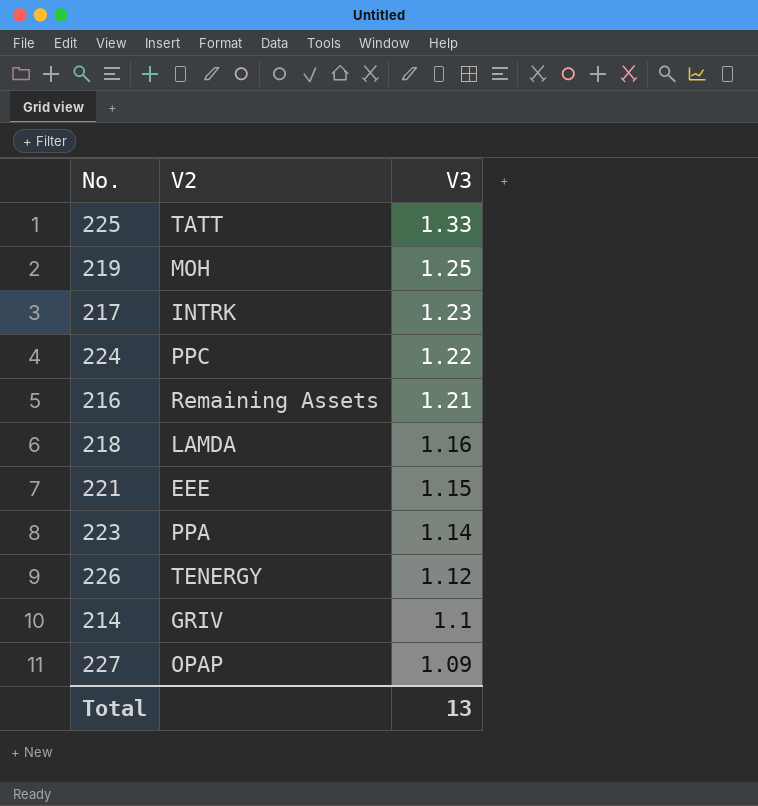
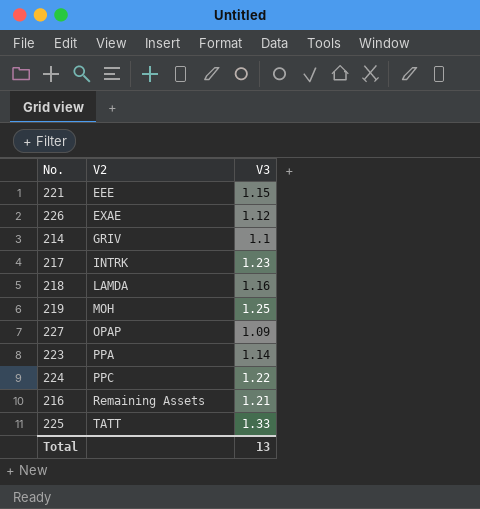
row order: V3 descending -> V2 ascending
226 | V2: TENERGY -> EXAE

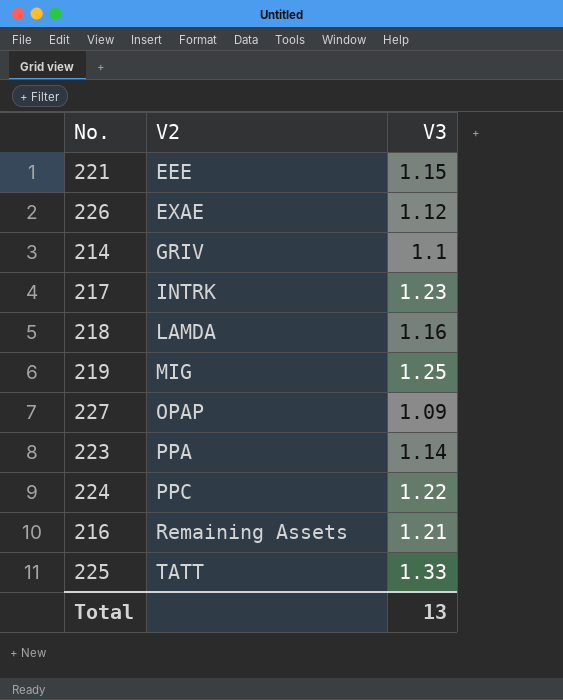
219 | V2: MOH -> MIG

